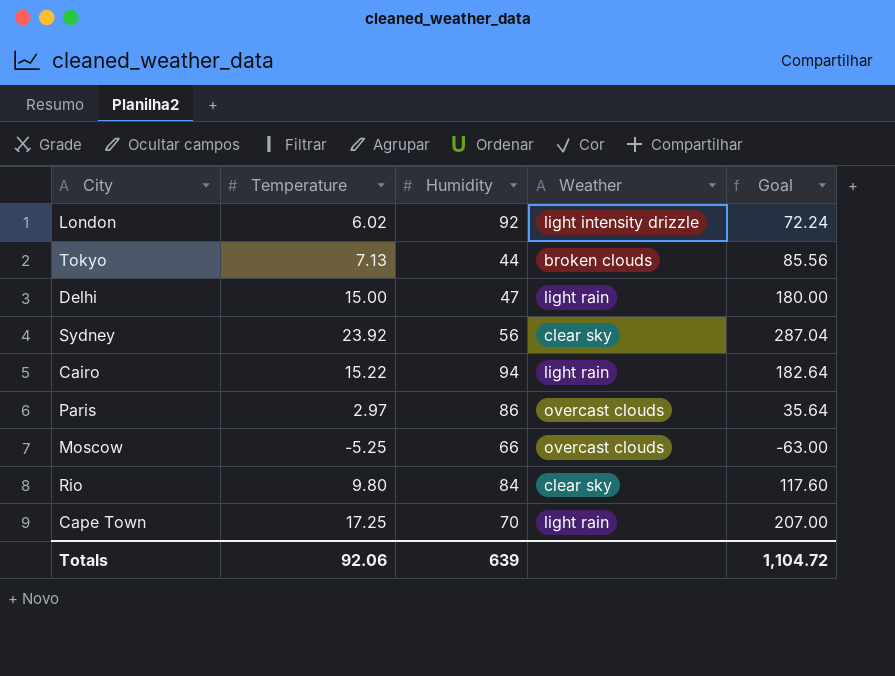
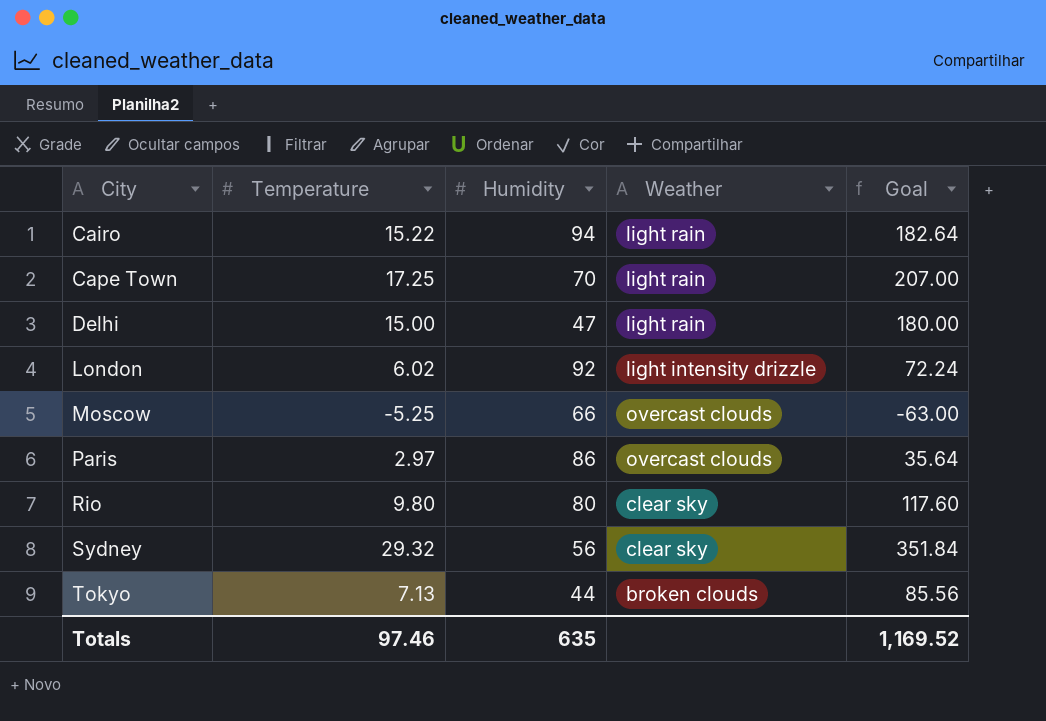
row order: none -> City ascending
Rio | Humidity: 84 -> 80
Sydney | Temperature: 23.92 -> 29.32
Sydney | Goal: 287.04 -> 351.84
Totals | Temperature: 92.06 -> 97.46
Totals | Humidity: 639 -> 635
Totals | Goal: 1,104.72 -> 1,169.52

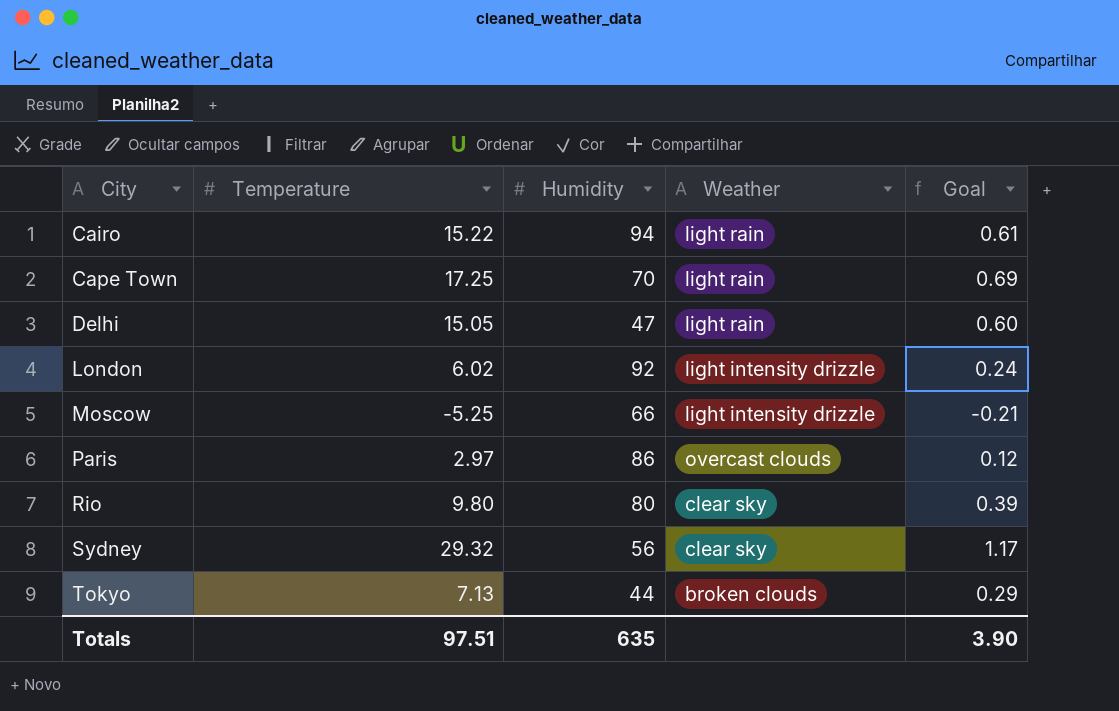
column Goal | formula: [Temperature] * 12 -> [Temperature] * 0.04
Delhi | Temperature: 15.00 -> 15.05
Moscow | Weather: overcast clouds -> light intensity drizzle
Totals | Temperature: 97.46 -> 97.51
Totals | Goal: 1,169.52 -> 3.90

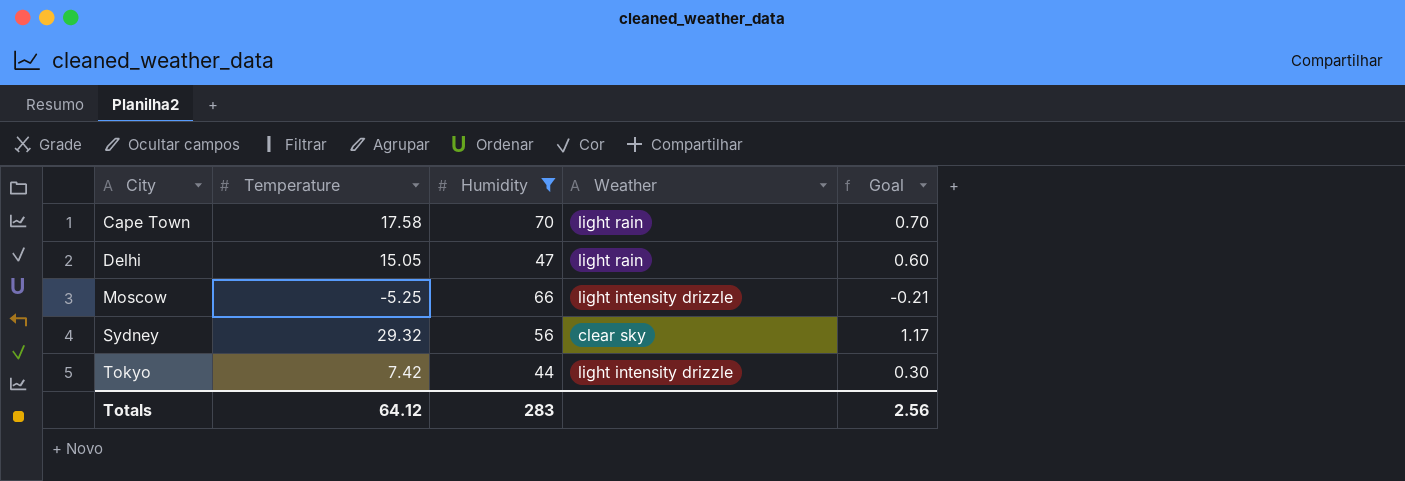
filter: none -> Humidity <= 70
Cape Town | Temperature: 17.25 -> 17.58
Cape Town | Goal: 0.69 -> 0.70
Tokyo | Temperature: 7.13 -> 7.42
Tokyo | Weather: broken clouds -> light intensity drizzle
Tokyo | Goal: 0.29 -> 0.30
Totals | Temperature: 97.51 -> 64.12
Totals | Humidity: 635 -> 283
Totals | Goal: 3.90 -> 2.56

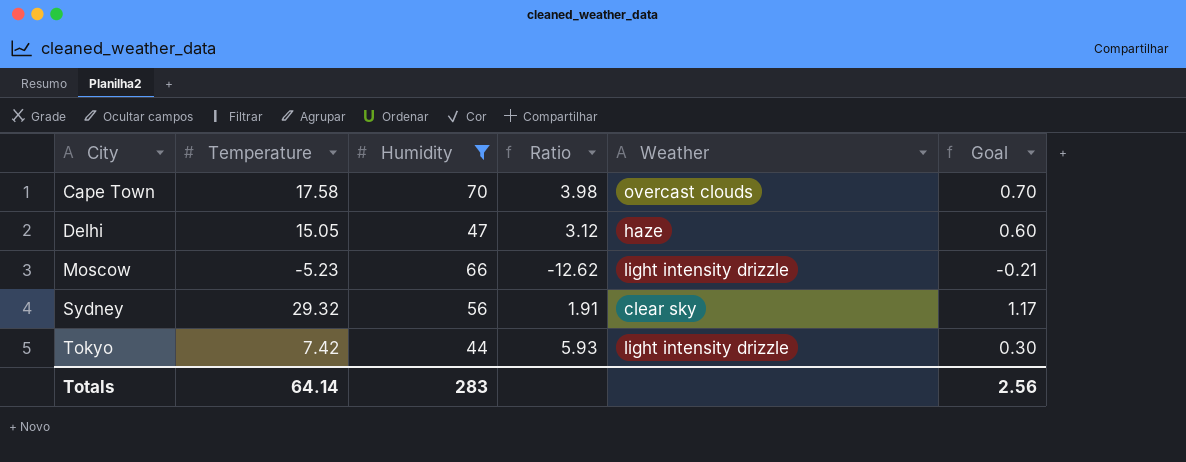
column Ratio | formula: none -> [Humidity] / [Temperature]
Cape Town | Weather: light rain -> overcast clouds
Delhi | Weather: light rain -> haze
Moscow | Temperature: -5.25 -> -5.23
Totals | Temperature: 64.12 -> 64.14

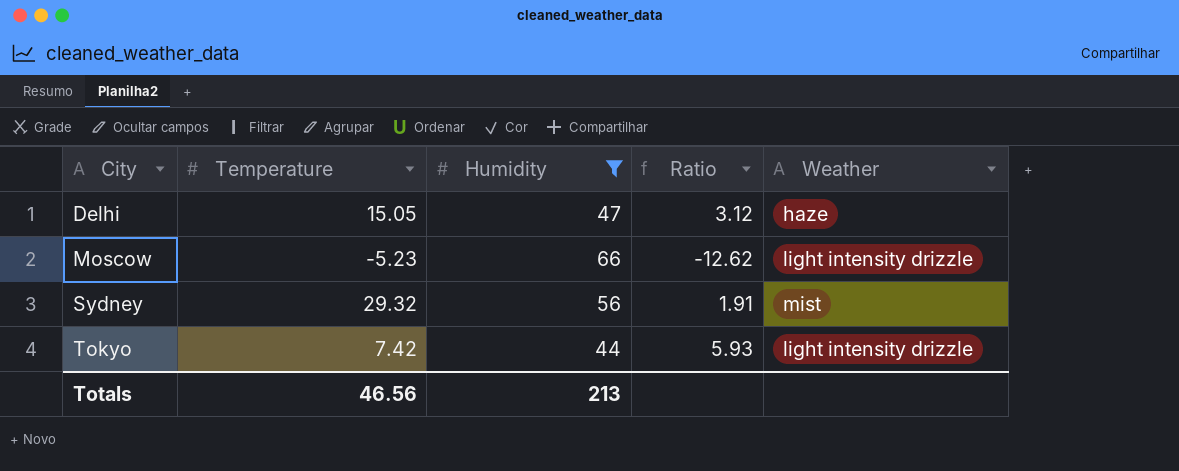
column Goal | formula: [Temperature] * 0.04 -> none
row Cape Town: 17.58 | 70 | 3.98 | overcast clouds | 0.70 -> none
Sydney | Weather: clear sky -> mist
Totals | Temperature: 64.14 -> 46.56
Totals | Humidity: 283 -> 213

